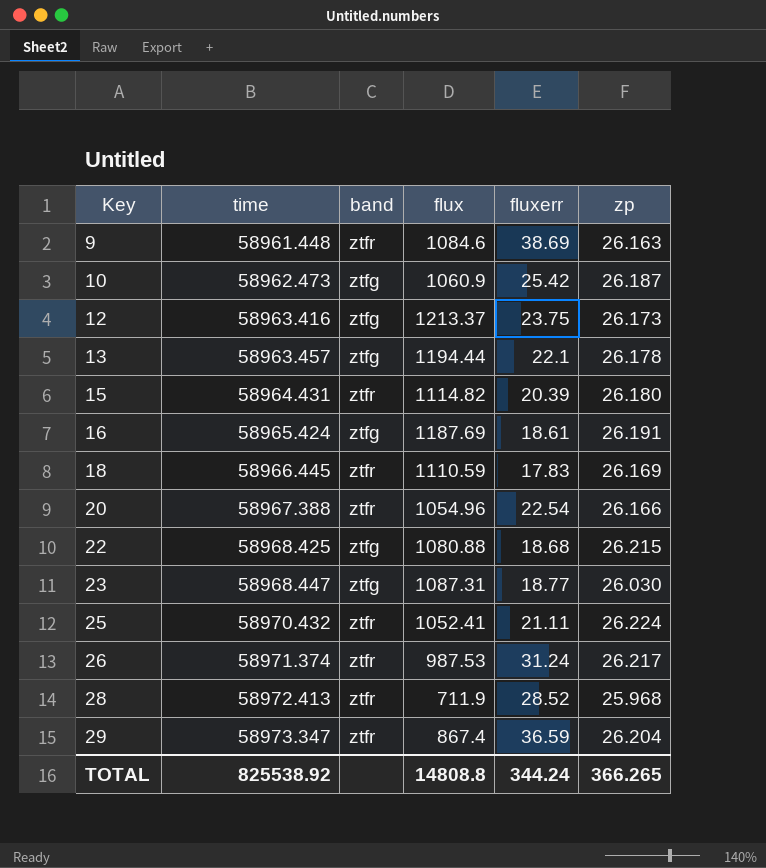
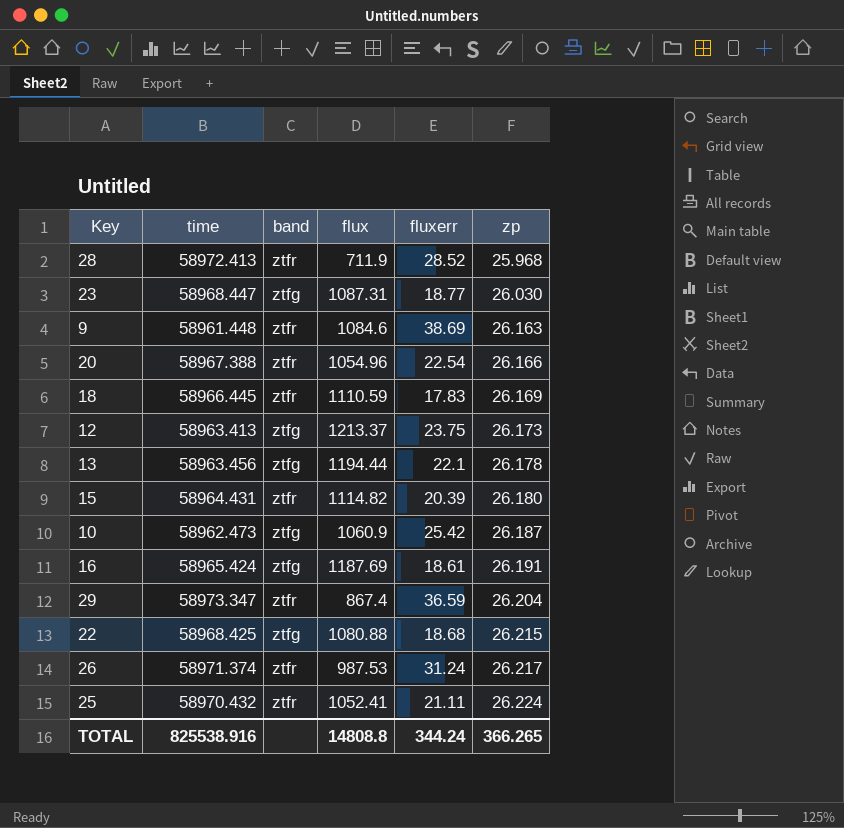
row order: Key ascending -> zp ascending
12 | time: 58963.416 -> 58963.413
13 | time: 58963.457 -> 58963.456
TOTAL | time: 825538.92 -> 825538.916

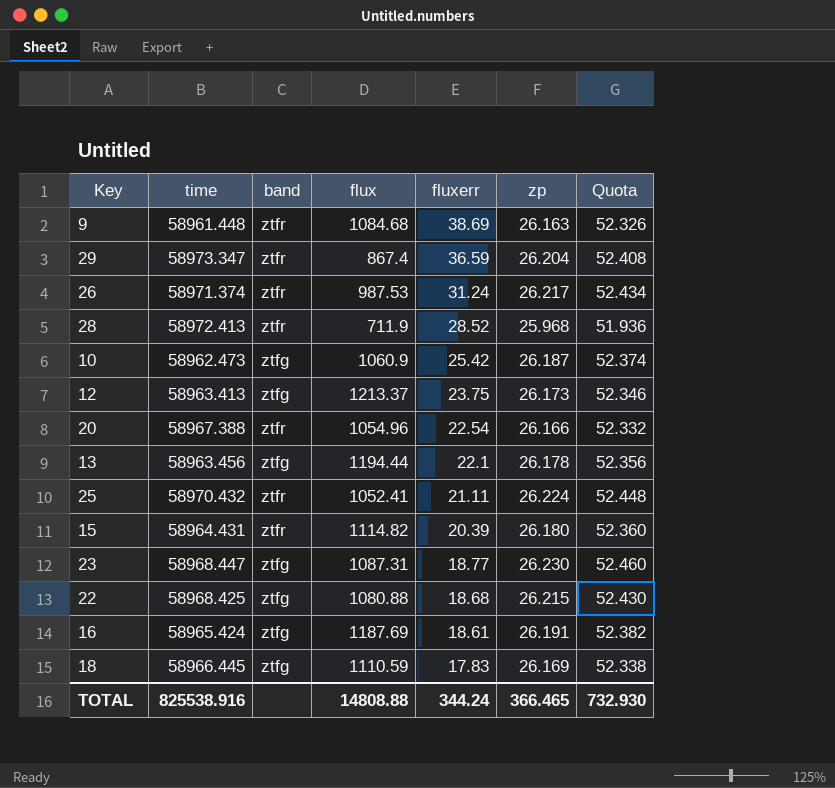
row order: zp ascending -> fluxerr descending
column Quota | formula: none -> [zp] * 2
9 | flux: 1084.6 -> 1084.68
23 | zp: 26.030 -> 26.230
18 | band: ztfr -> ztfg
TOTAL | flux: 14808.8 -> 14808.88
TOTAL | zp: 366.265 -> 366.465

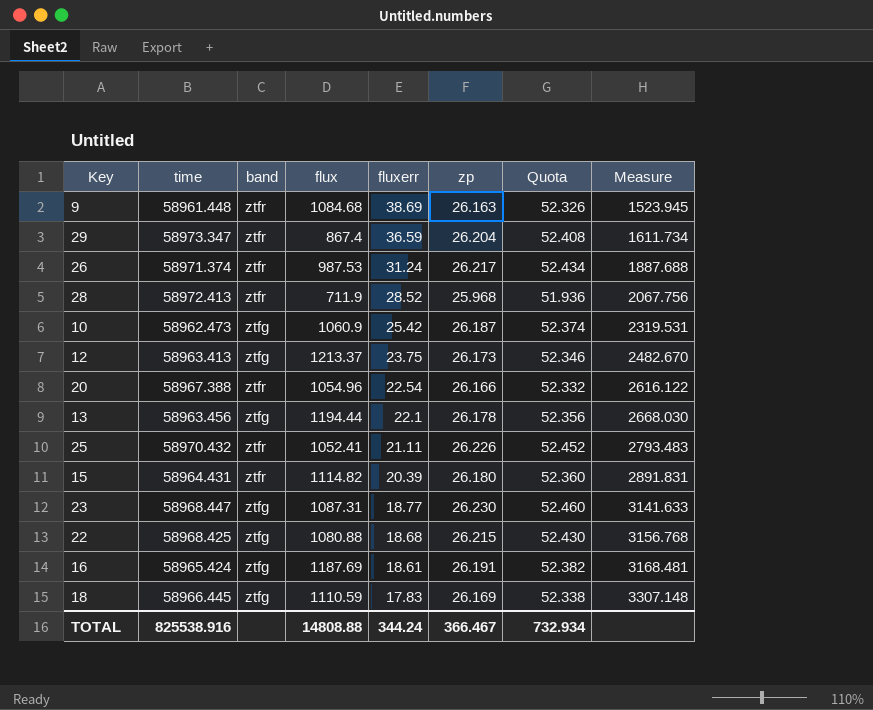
column Measure | formula: none -> [time] / [fluxerr]
25 | zp: 26.224 -> 26.226
25 | Quota: 52.448 -> 52.452
TOTAL | zp: 366.465 -> 366.467
TOTAL | Quota: 732.930 -> 732.934

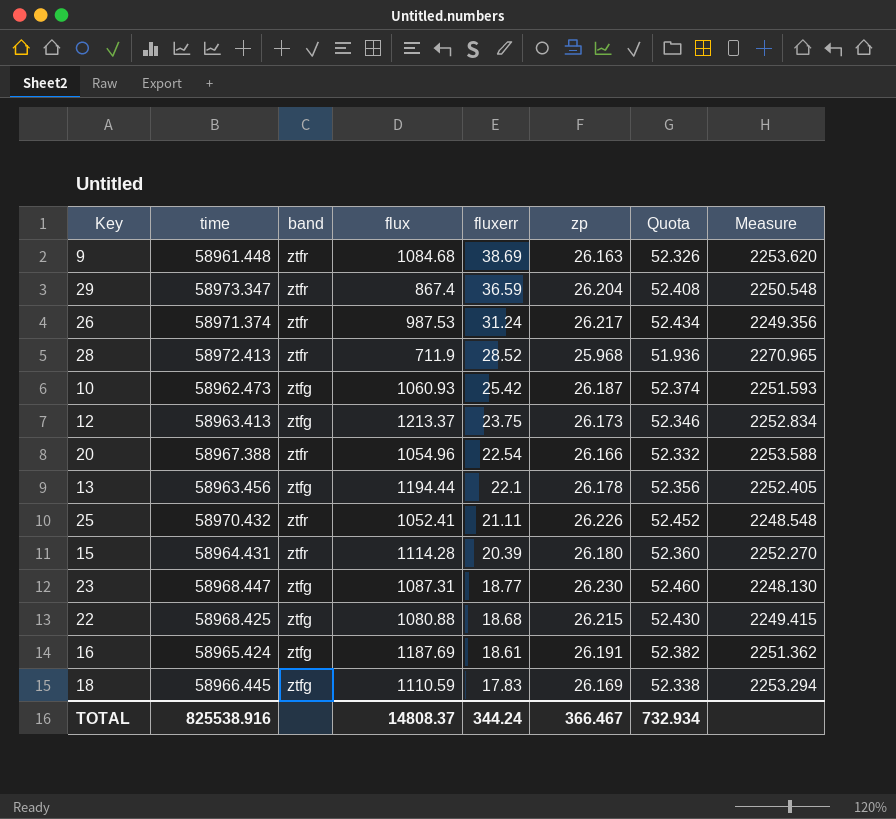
column Measure | formula: [time] / [fluxerr] -> [time] / [zp]
10 | flux: 1060.9 -> 1060.93
15 | flux: 1114.82 -> 1114.28
TOTAL | flux: 14808.88 -> 14808.37

